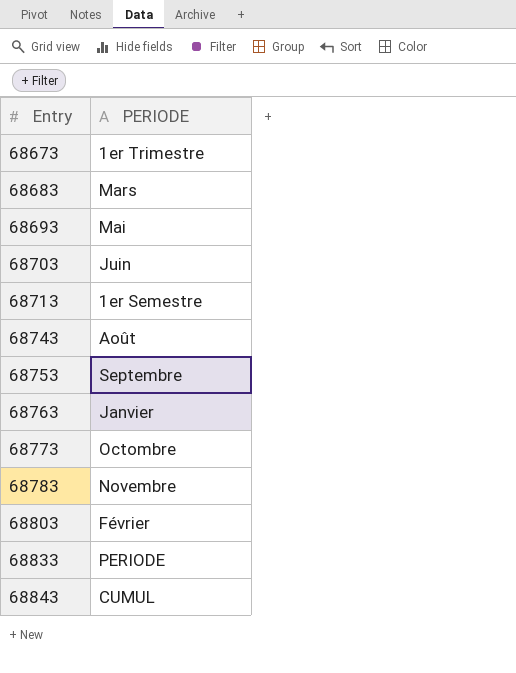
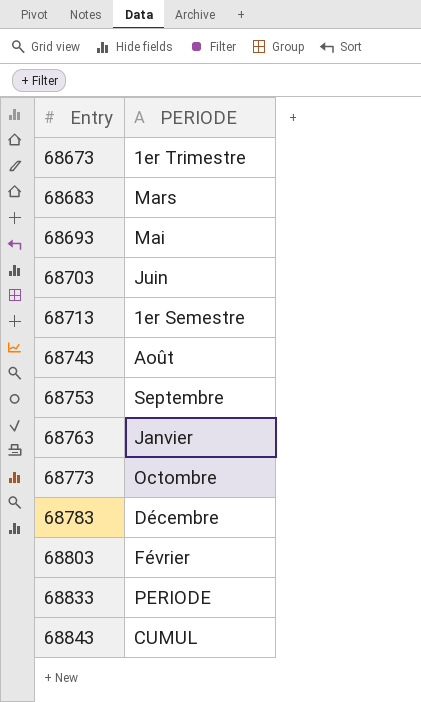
68783 | PERIODE: Novembre -> Décembre

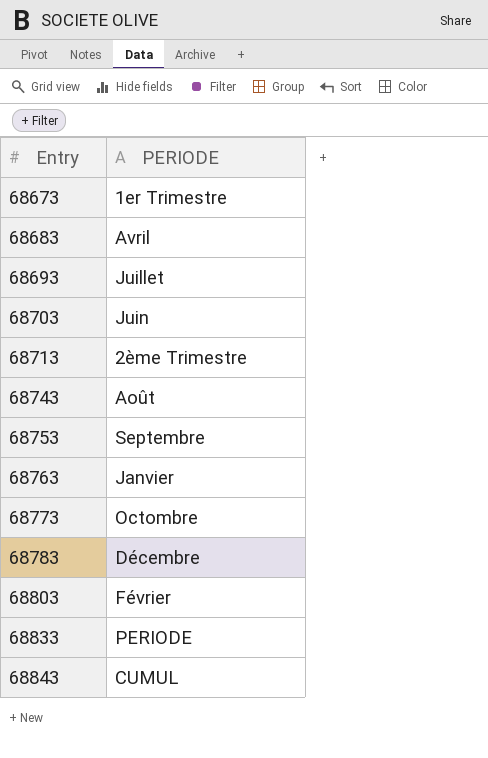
68683 | PERIODE: Mars -> Avril
68693 | PERIODE: Mai -> Juillet
68713 | PERIODE: 1er Semestre -> 2ème Trimestre

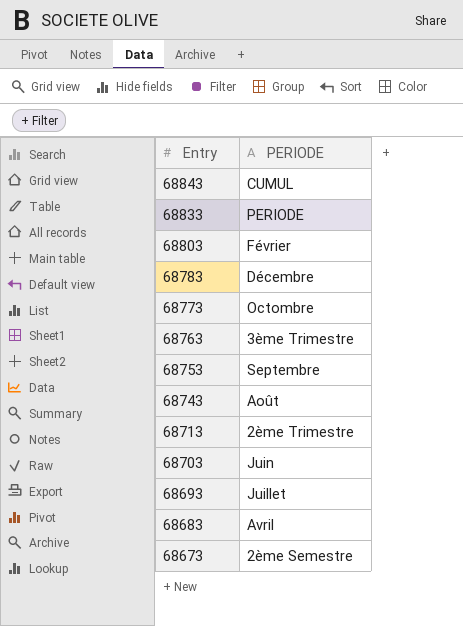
row order: Entry ascending -> Entry descending
68763 | PERIODE: Janvier -> 3ème Trimestre
68673 | PERIODE: 1er Trimestre -> 2ème Semestre

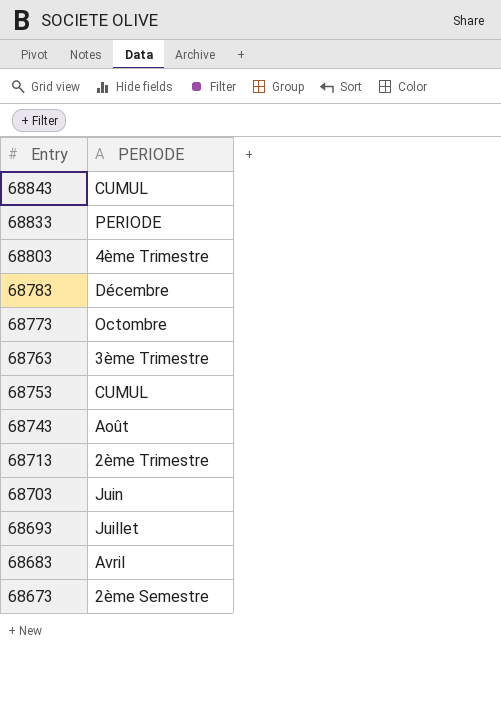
68803 | PERIODE: Février -> 4ème Trimestre
68753 | PERIODE: Septembre -> CUMUL

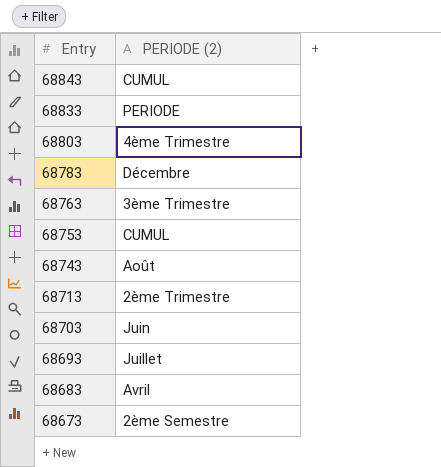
column name: PERIODE -> PERIODE (2)
row 68773: Octombre -> none

